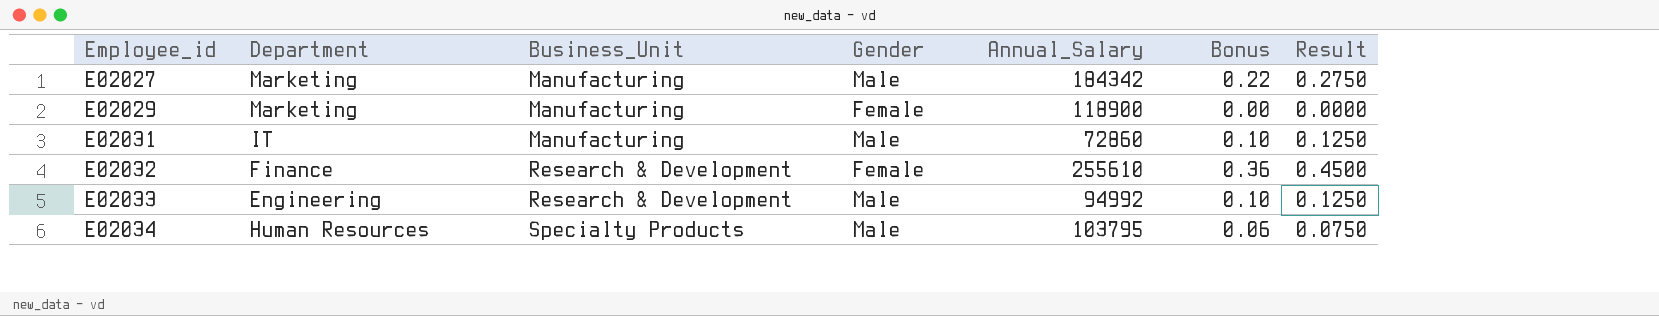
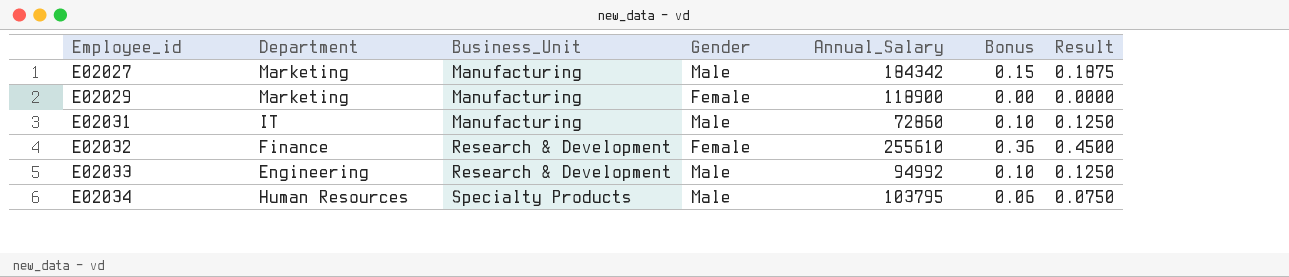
E02027 | Bonus: 0.22 -> 0.15
E02027 | Result: 0.2750 -> 0.1875

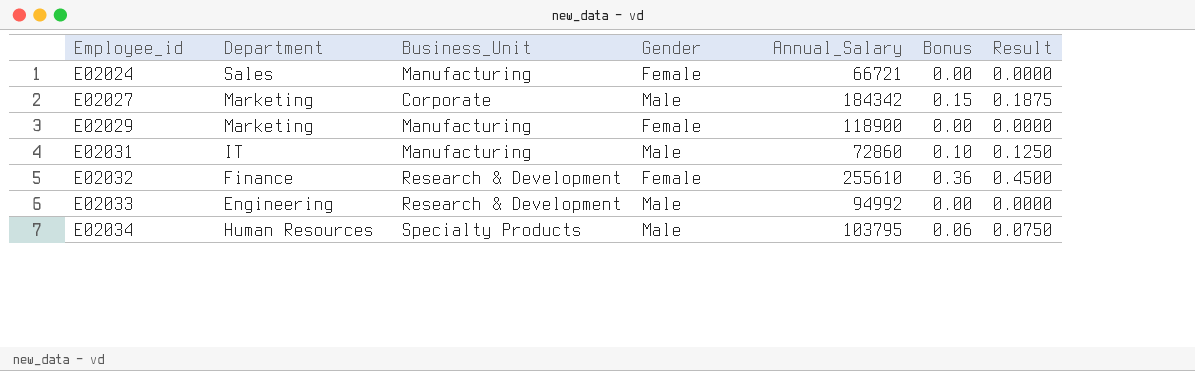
row E02024: none -> Sales | Manufacturing | Female | 66721 | 0.00 | 0.0000
E02027 | Business_Unit: Manufacturing -> Corporate
E02033 | Bonus: 0.10 -> 0.00
E02033 | Result: 0.1250 -> 0.0000

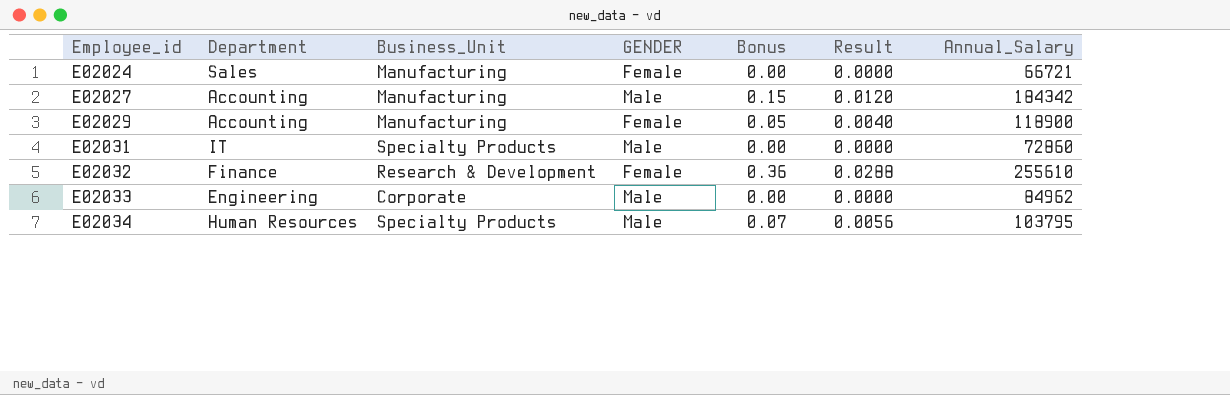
column name: Gender -> GENDER
column Result | formula: [Bonus] * 1.25 -> [Bonus] * 0.08
column Annual_Salary | position: 5 -> 7
E02027 | Department: Marketing -> Accounting
E02027 | Business_Unit: Corporate -> Manufacturing
E02029 | Department: Marketing -> Accounting
E02029 | Bonus: 0.00 -> 0.05
E02031 | Business_Unit: Manufacturing -> Specialty Products
E02031 | Bonus: 0.10 -> 0.00
E02033 | Business_Unit: Research & Development -> Corporate
E02033 | Annual_Salary: 94992 -> 84962
E02034 | Bonus: 0.06 -> 0.07

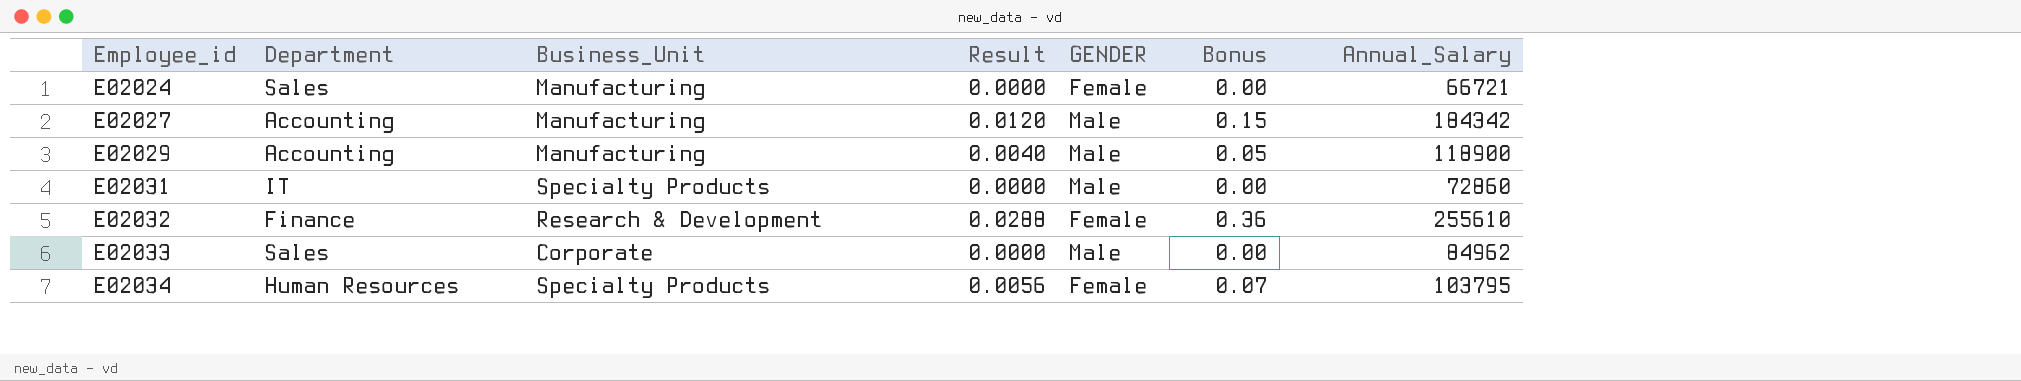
column Result | position: 6 -> 4
E02029 | GENDER: Female -> Male
E02033 | Department: Engineering -> Sales
E02034 | GENDER: Male -> Female

